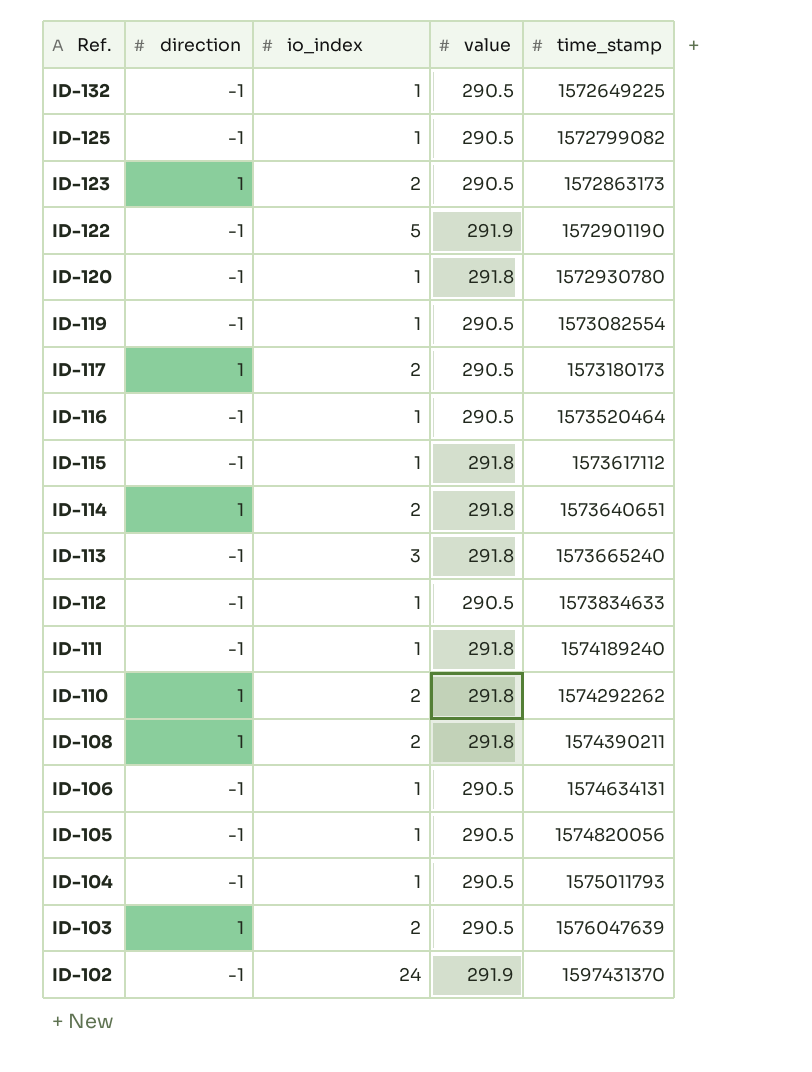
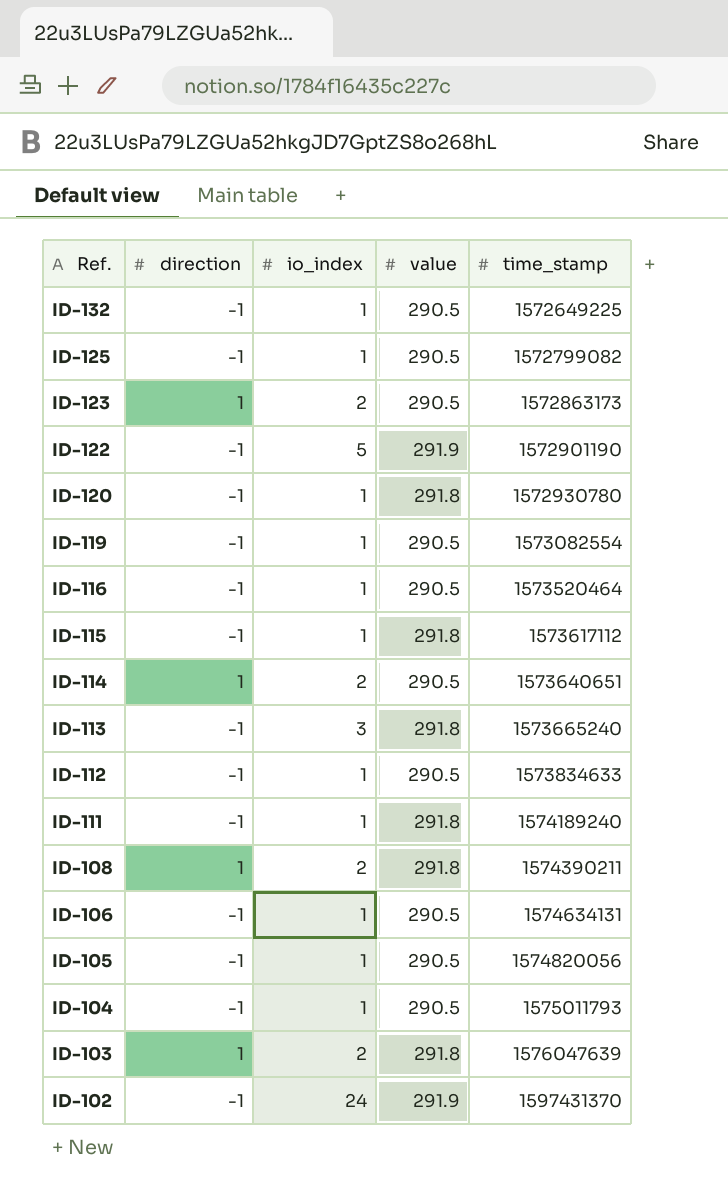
row ID-117: 1 | 2 | 290.5 | 1573180173 -> none
row ID-110: 1 | 2 | 291.8 | 1574292262 -> none
ID-114 | value: 291.8 -> 290.5
ID-103 | value: 290.5 -> 291.8

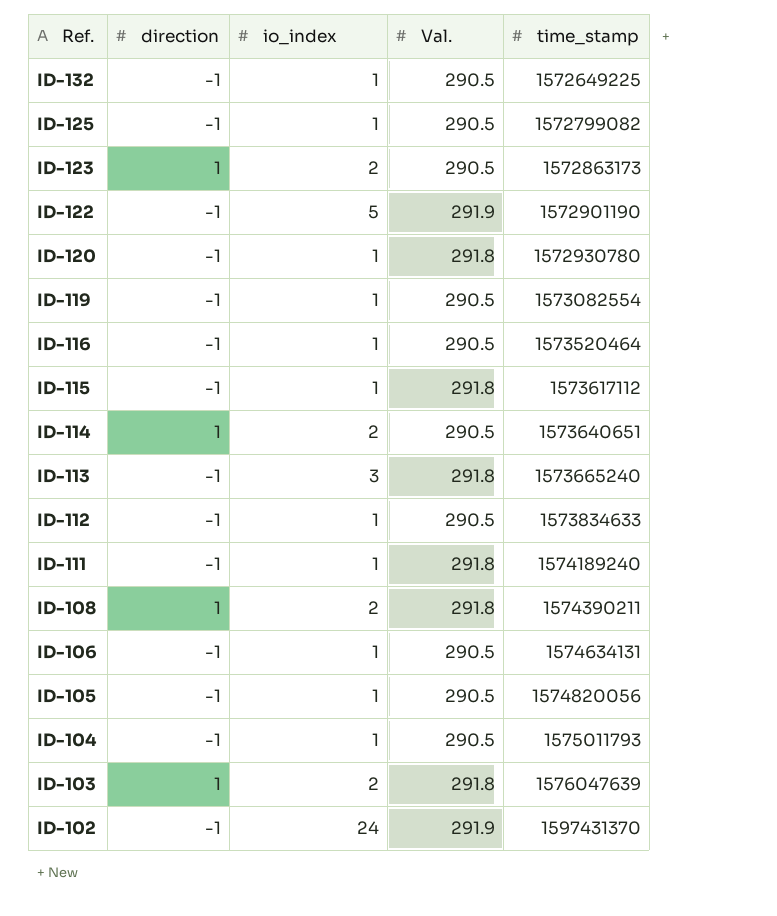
column name: value -> Val.

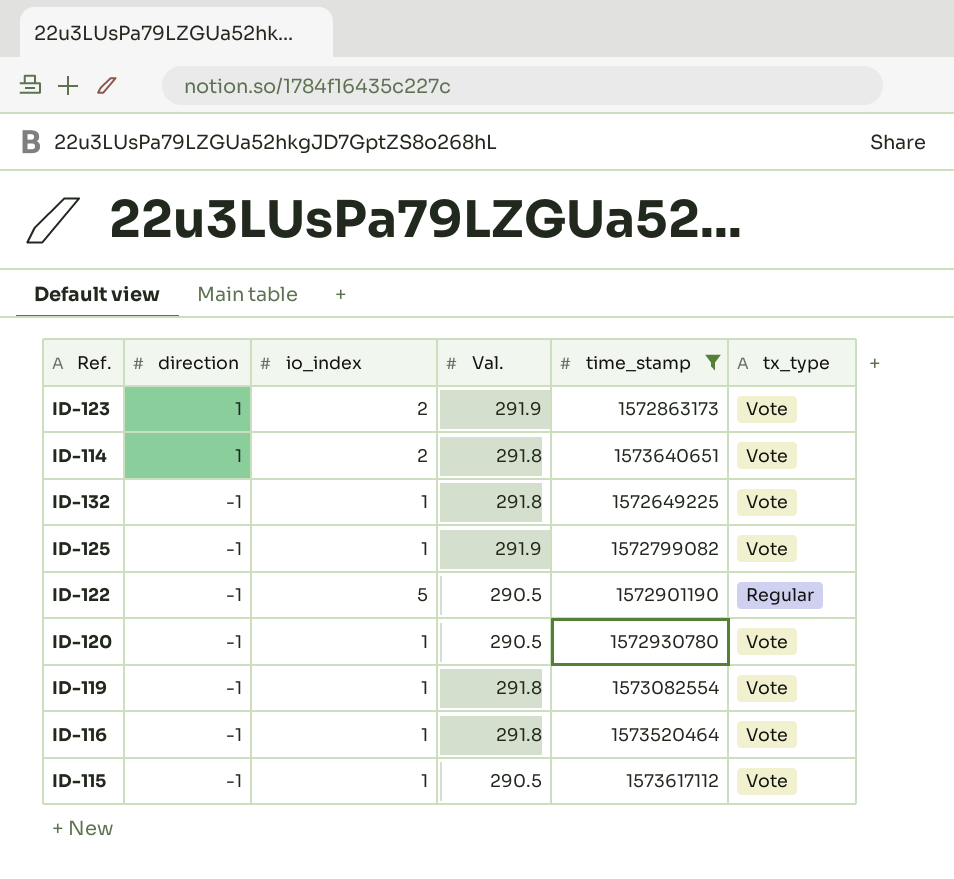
filter: none -> time_stamp <= 1573640651
row order: Ref. descending -> direction descending
column tx_type | position: none -> 6
ID-123 | Val.: 290.5 -> 291.9
ID-114 | Val.: 290.5 -> 291.8
ID-132 | Val.: 290.5 -> 291.8
ID-125 | Val.: 290.5 -> 291.9
ID-122 | Val.: 291.9 -> 290.5
ID-120 | Val.: 291.8 -> 290.5
ID-119 | Val.: 290.5 -> 291.8
ID-116 | Val.: 290.5 -> 291.8
ID-115 | Val.: 291.8 -> 290.5

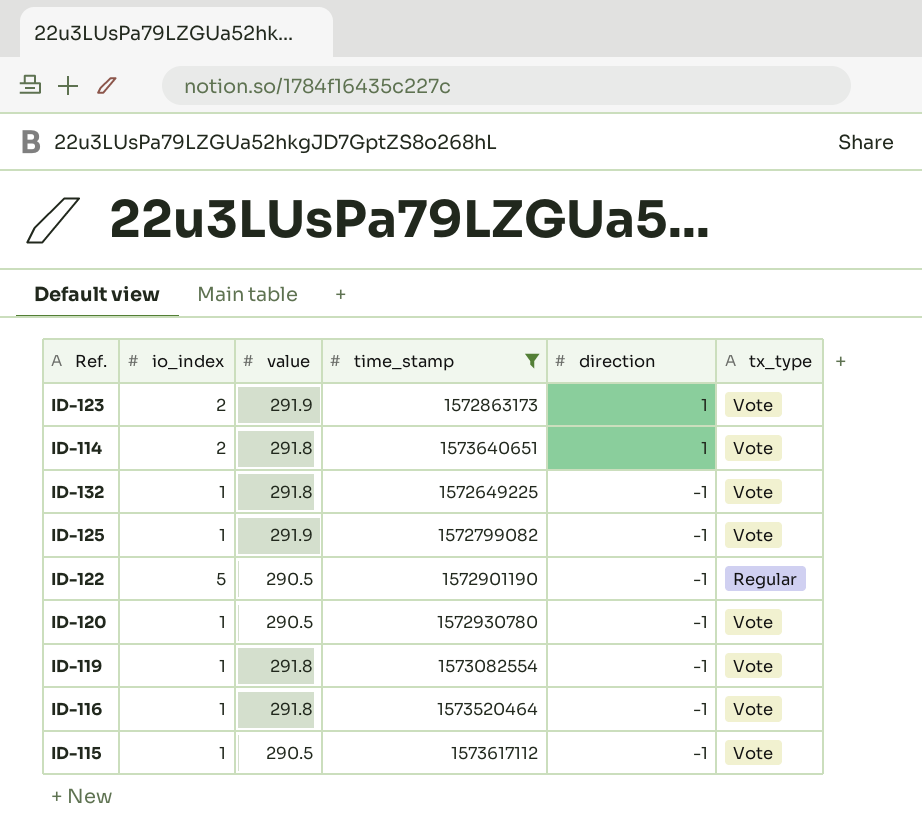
column name: Val. -> value
column direction | position: 2 -> 5

